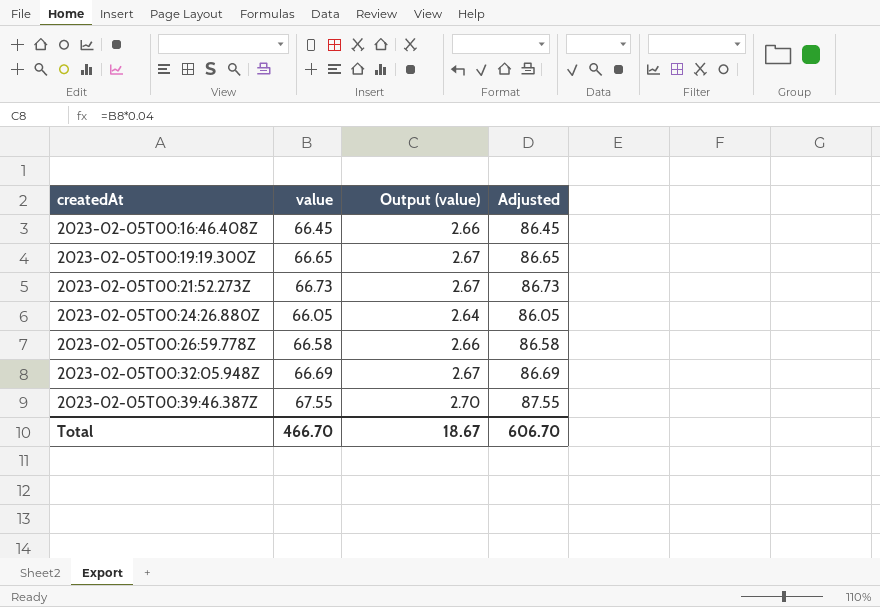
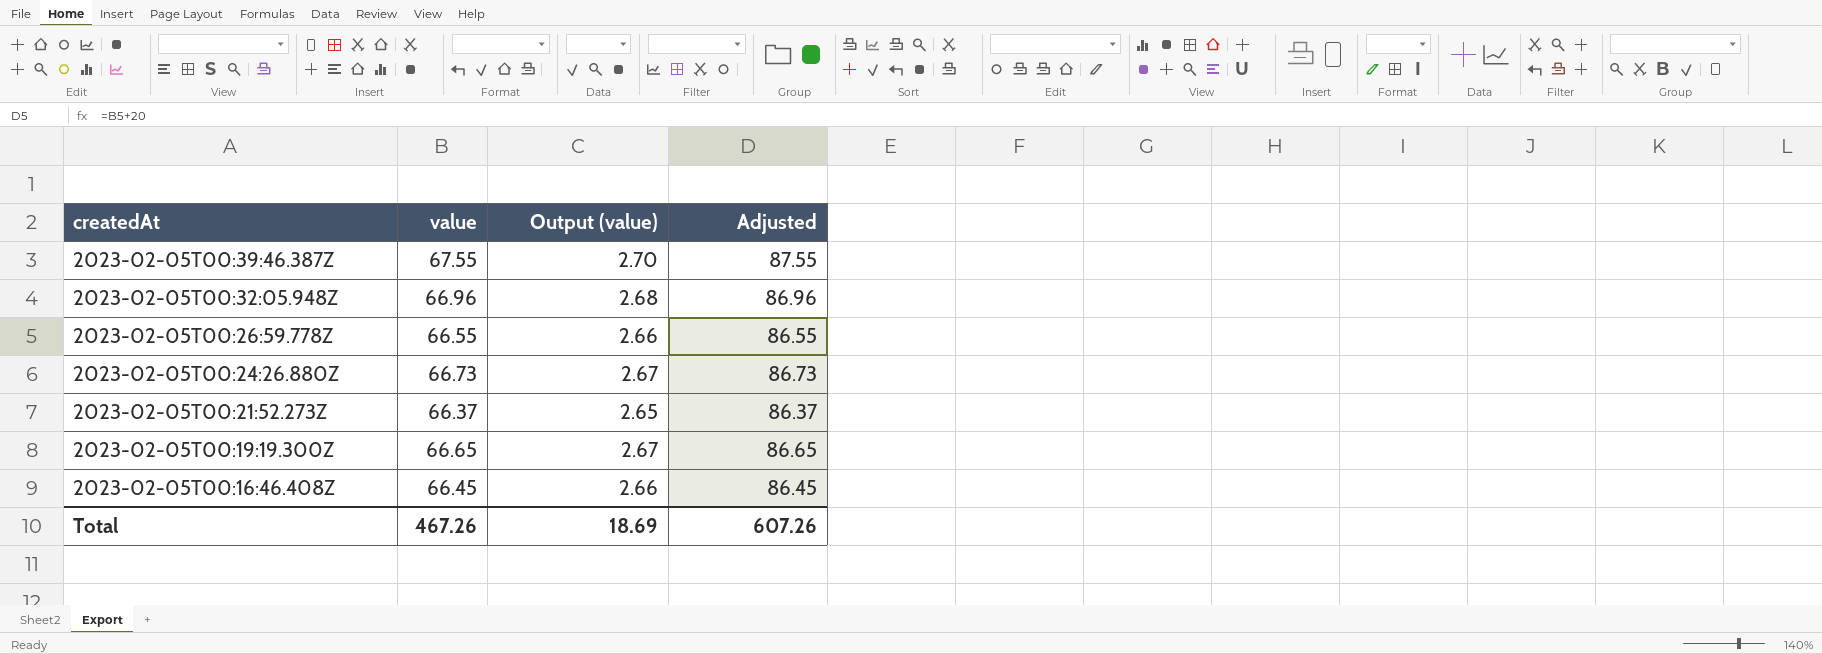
row order: createdAt ascending -> createdAt descending
2023-02-05T00:32:05.948Z | value: 66.69 -> 66.96
2023-02-05T00:32:05.948Z | Output (value): 2.67 -> 2.68
2023-02-05T00:32:05.948Z | Adjusted: 86.69 -> 86.96
2023-02-05T00:26:59.778Z | value: 66.58 -> 66.55
2023-02-05T00:26:59.778Z | Adjusted: 86.58 -> 86.55
2023-02-05T00:24:26.880Z | value: 66.05 -> 66.73
2023-02-05T00:24:26.880Z | Output (value): 2.64 -> 2.67
2023-02-05T00:24:26.880Z | Adjusted: 86.05 -> 86.73
2023-02-05T00:21:52.273Z | value: 66.73 -> 66.37
2023-02-05T00:21:52.273Z | Output (value): 2.67 -> 2.65
2023-02-05T00:21:52.273Z | Adjusted: 86.73 -> 86.37
Total | value: 466.70 -> 467.26
Total | Output (value): 18.67 -> 18.69
Total | Adjusted: 606.70 -> 607.26

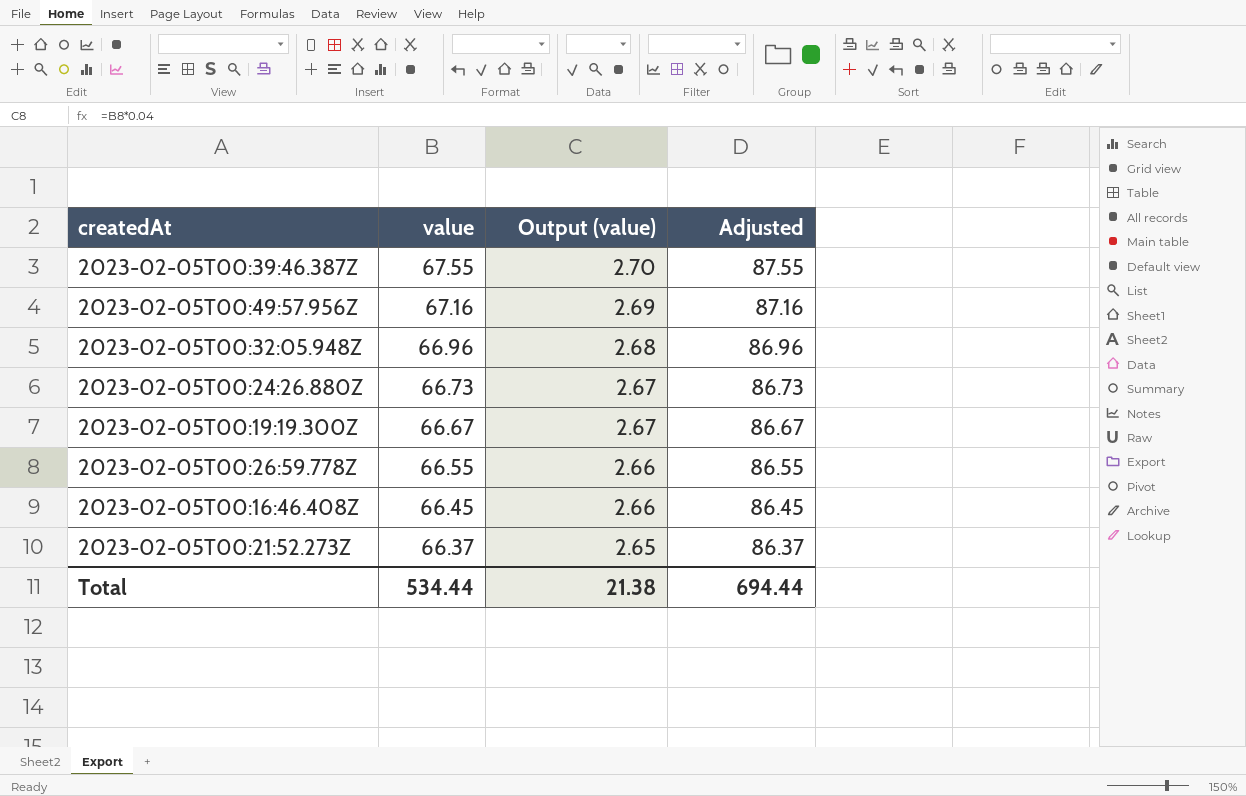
row order: createdAt descending -> value descending
row 2023-02-05T00:49:57.956Z: none -> 67.16 | 2.69 | 87.16
2023-02-05T00:19:19.300Z | value: 66.65 -> 66.67
2023-02-05T00:19:19.300Z | Adjusted: 86.65 -> 86.67
Total | value: 467.26 -> 534.44
Total | Output (value): 18.69 -> 21.38
Total | Adjusted: 607.26 -> 694.44

